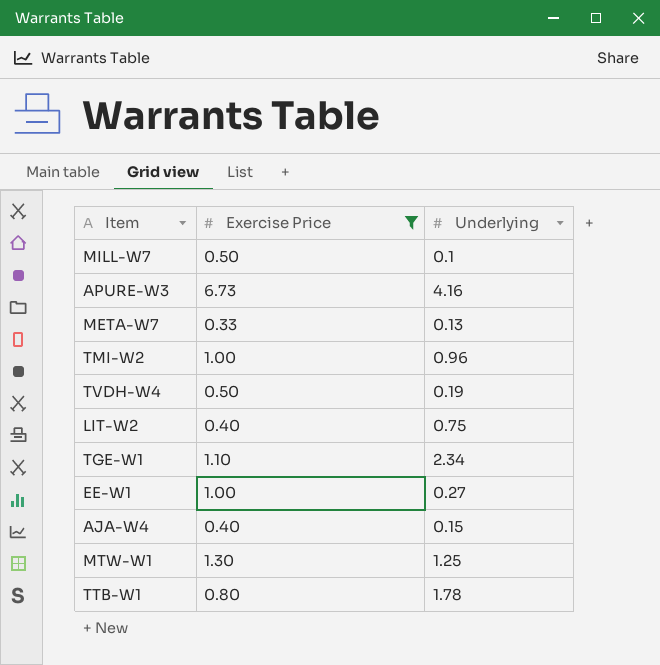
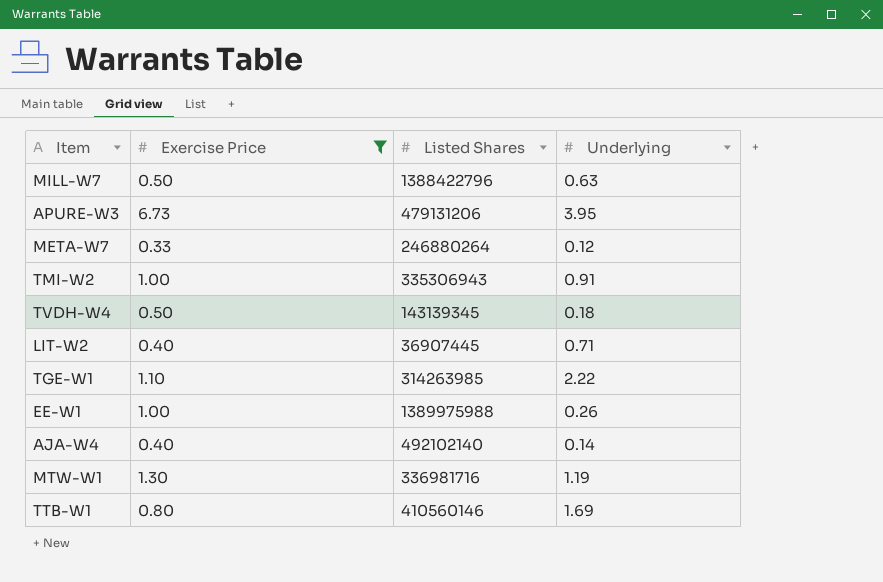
column Listed Shares | position: none -> 3
MILL-W7 | Underlying: 0.1 -> 0.63
APURE-W3 | Underlying: 4.16 -> 3.95
META-W7 | Underlying: 0.13 -> 0.12
TMI-W2 | Underlying: 0.96 -> 0.91
TVDH-W4 | Underlying: 0.19 -> 0.18
LIT-W2 | Underlying: 0.75 -> 0.71
TGE-W1 | Underlying: 2.34 -> 2.22
EE-W1 | Underlying: 0.27 -> 0.26
AJA-W4 | Underlying: 0.15 -> 0.14
MTW-W1 | Underlying: 1.25 -> 1.19
TTB-W1 | Underlying: 1.78 -> 1.69

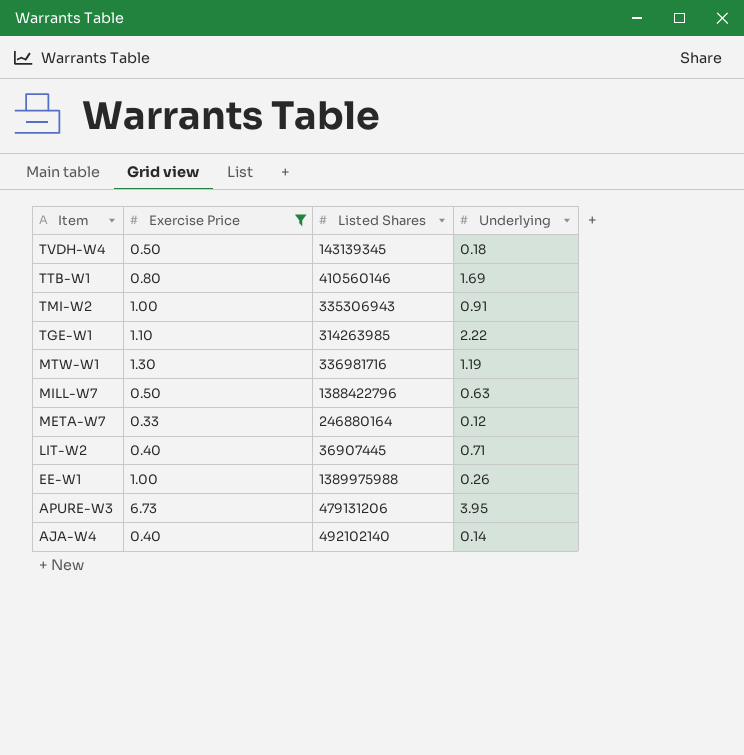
row order: none -> Item descending
META-W7 | Listed Shares: 246880264 -> 246880164

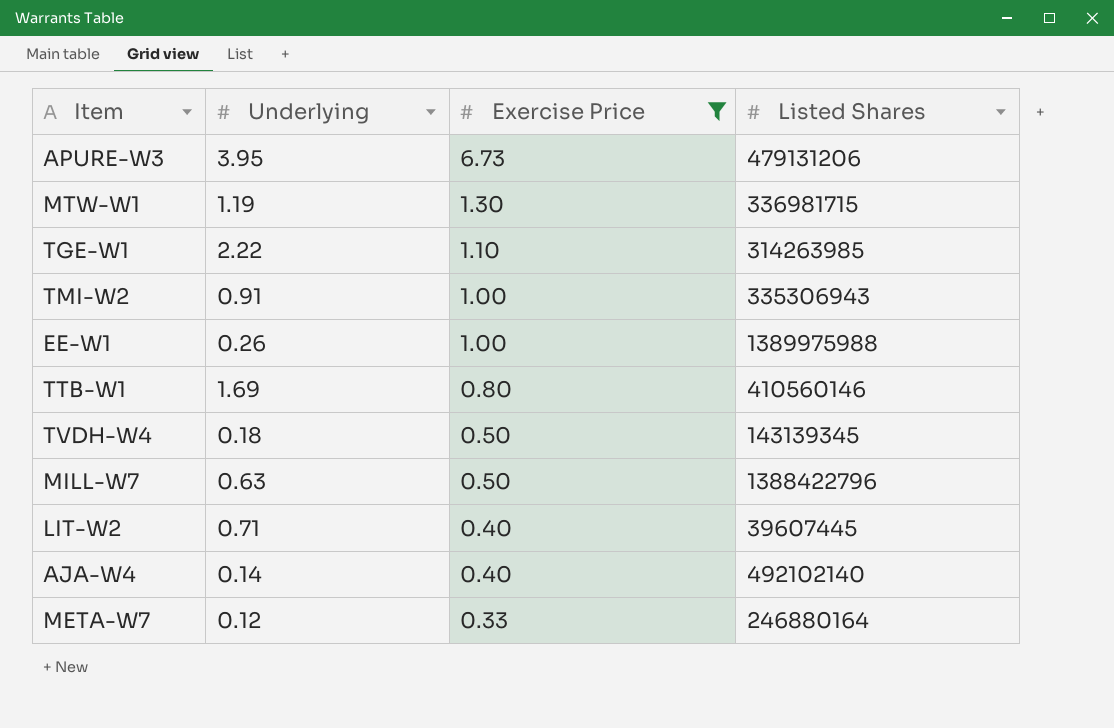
row order: Item descending -> Exercise Price descending
column Underlying | position: 4 -> 2
MTW-W1 | Listed Shares: 336981716 -> 336981715
LIT-W2 | Listed Shares: 36907445 -> 39607445

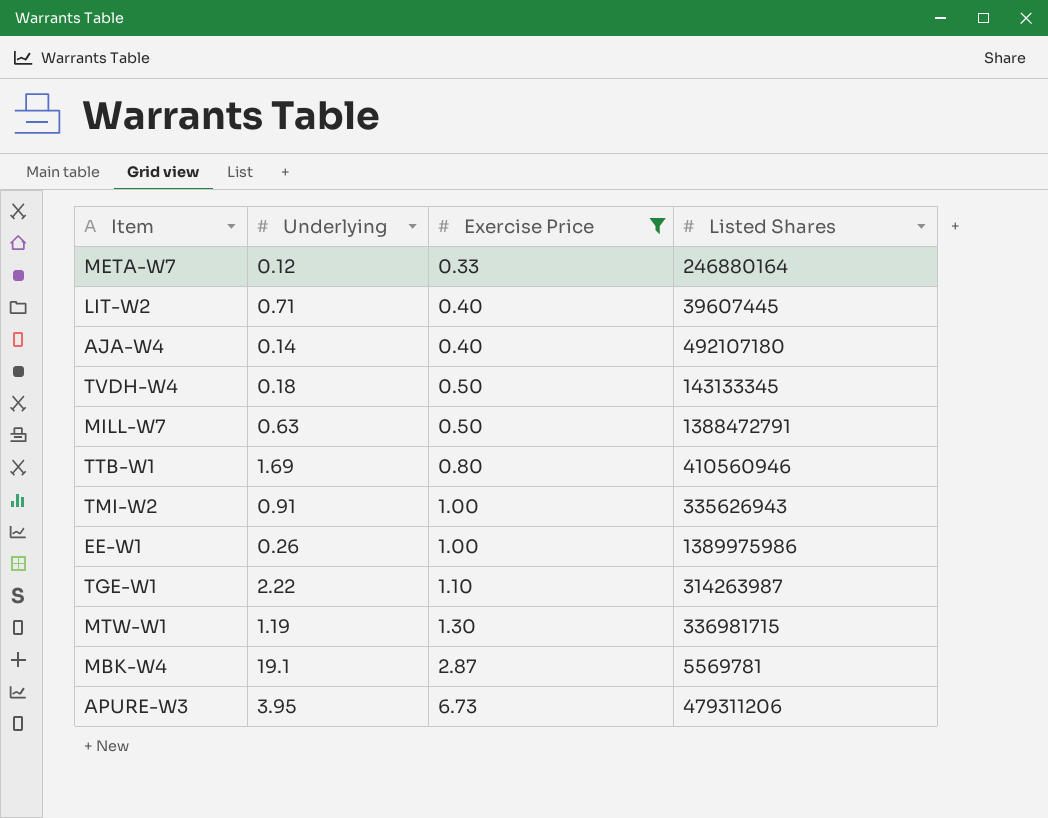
row order: Exercise Price descending -> Exercise Price ascending
AJA-W4 | Listed Shares: 492102140 -> 492107180
TVDH-W4 | Listed Shares: 143139345 -> 143133345
MILL-W7 | Listed Shares: 1388422796 -> 1388472791
TTB-W1 | Listed Shares: 410560146 -> 410560946
TMI-W2 | Listed Shares: 335306943 -> 335626943
EE-W1 | Listed Shares: 1389975988 -> 1389975986
TGE-W1 | Listed Shares: 314263985 -> 314263987
row MBK-W4: none -> 19.1 | 2.87 | 5569781
APURE-W3 | Listed Shares: 479131206 -> 479311206

